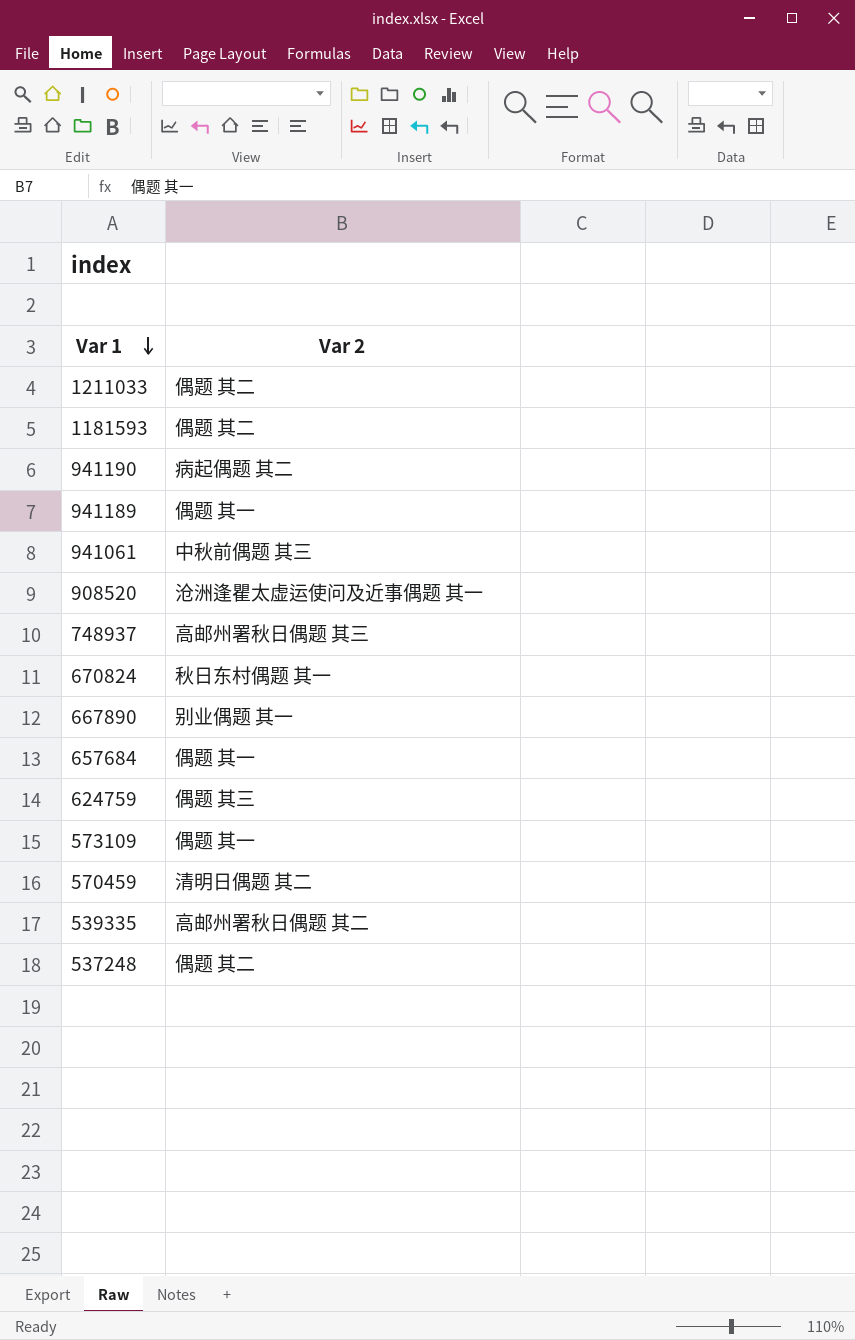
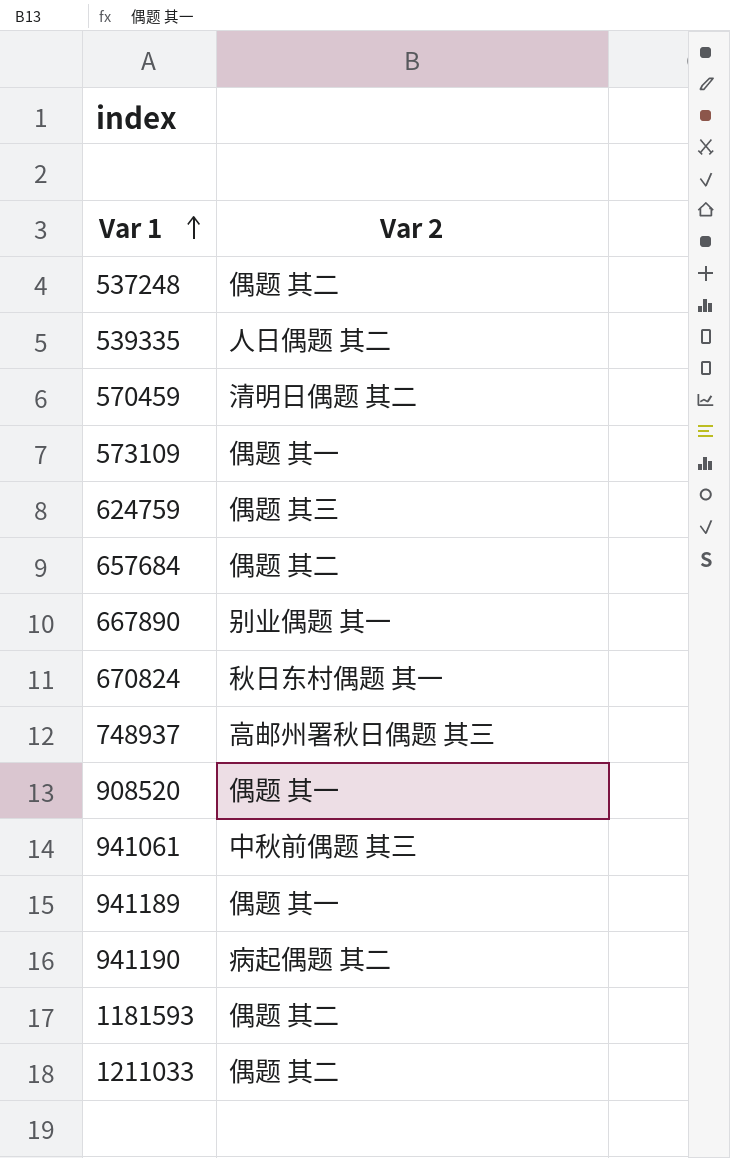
row order: Var 1 descending -> Var 1 ascending
539335 | Var 2: 高邮州署秋日偶题 其二 -> 人日偶题 其二
657684 | Var 2: 偶题 其一 -> 偶题 其二
908520 | Var 2: 沧洲逢瞿太虚运使问及近事偶题 其一 -> 偶题 其一

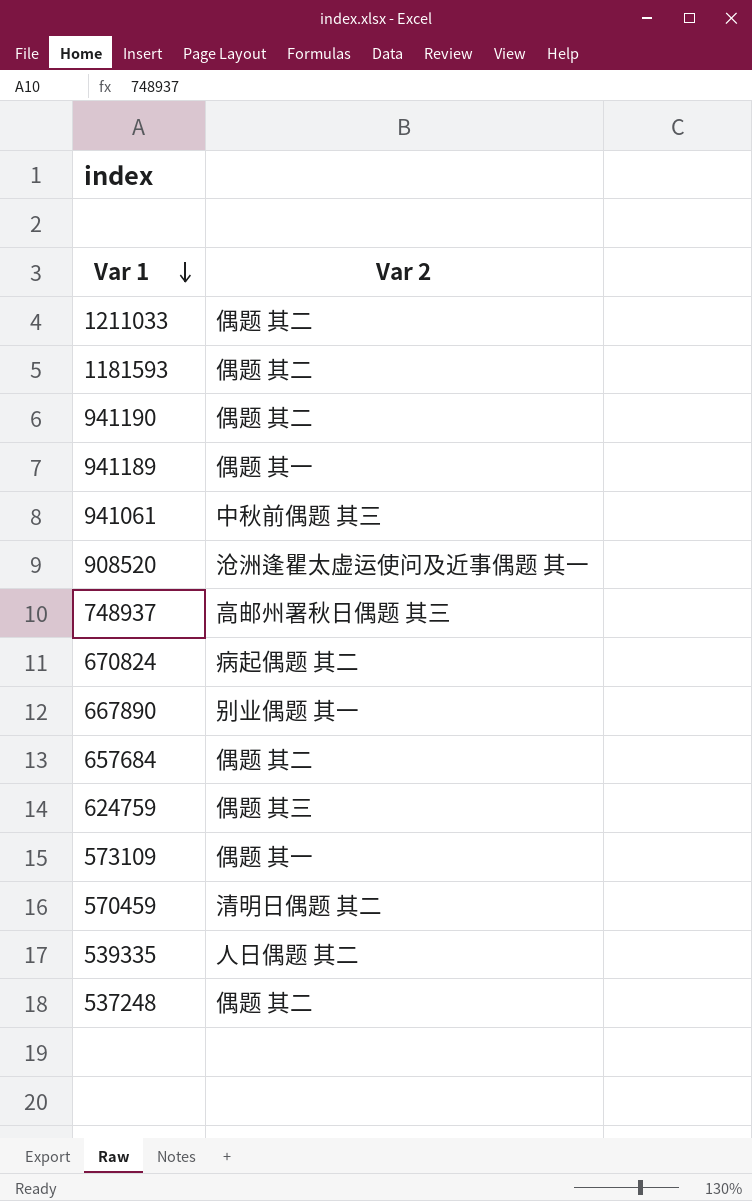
row order: Var 1 ascending -> Var 1 descending
941190 | Var 2: 病起偶题 其二 -> 偶题 其二
908520 | Var 2: 偶题 其一 -> 沧洲逢瞿太虚运使问及近事偶题 其一
670824 | Var 2: 秋日东村偶题 其一 -> 病起偶题 其二

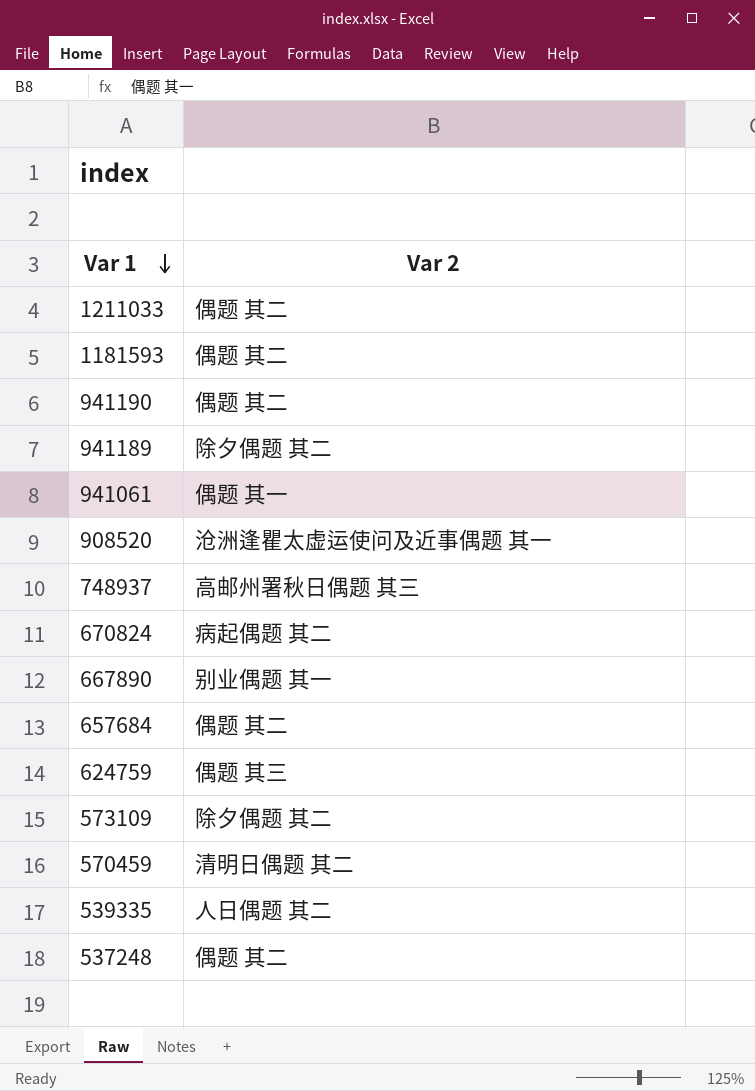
941189 | Var 2: 偶题 其一 -> 除夕偶题 其二
941061 | Var 2: 中秋前偶题 其三 -> 偶题 其一
573109 | Var 2: 偶题 其一 -> 除夕偶题 其二

